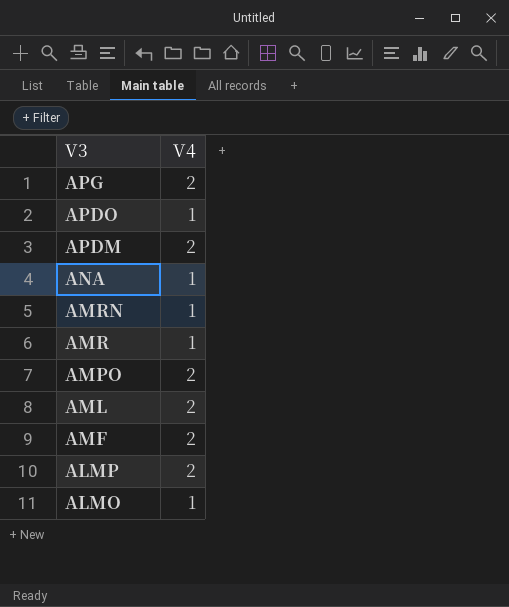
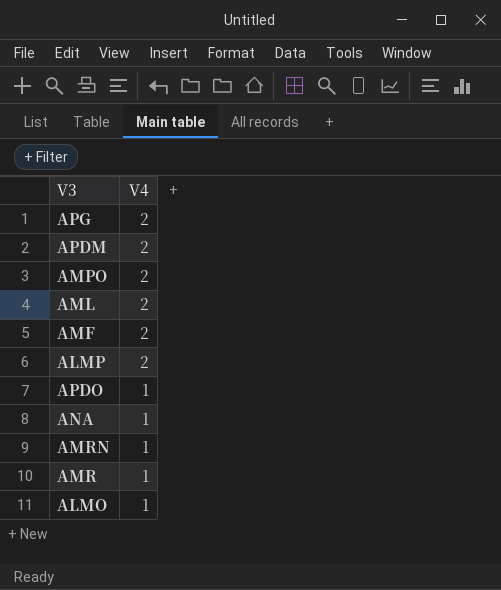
row order: V3 descending -> V4 descending

